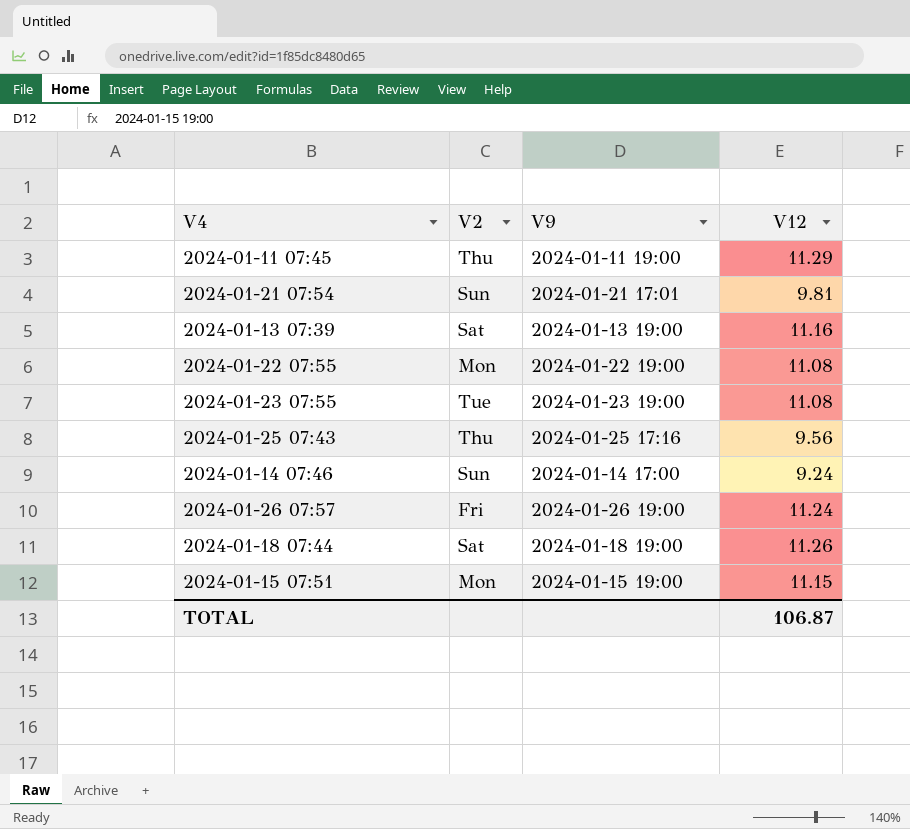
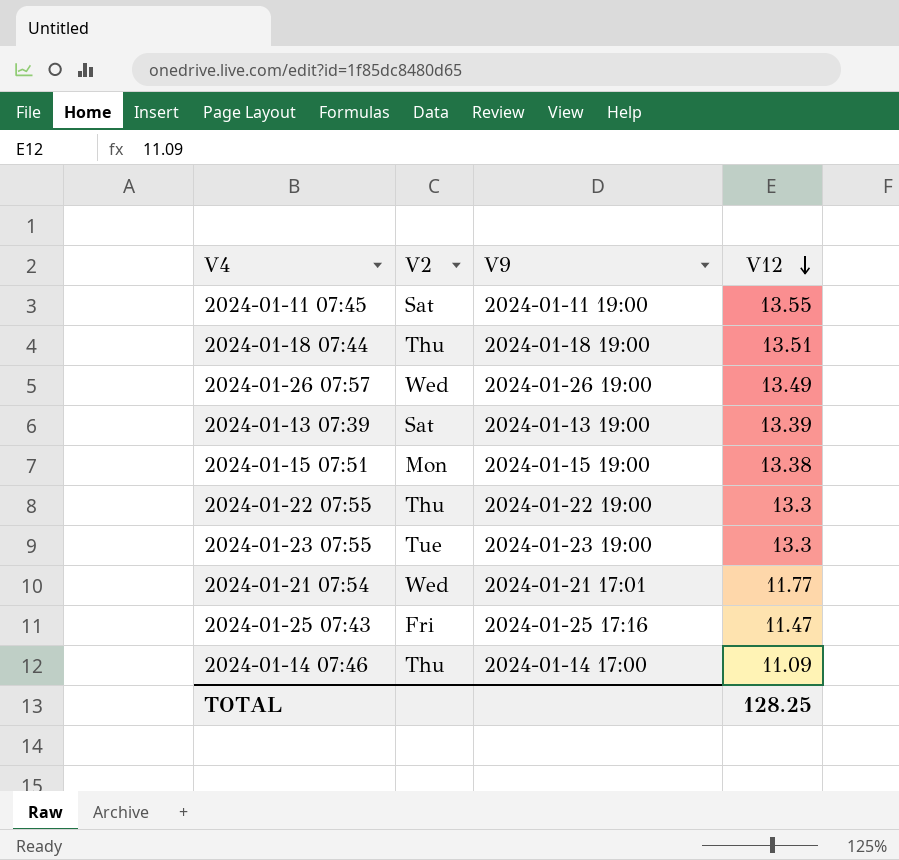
row order: none -> V12 descending
2024-01-11 07:45 | V2: Thu -> Sat
2024-01-11 07:45 | V12: 11.29 -> 13.55
2024-01-18 07:44 | V2: Sat -> Thu
2024-01-18 07:44 | V12: 11.26 -> 13.51
2024-01-26 07:57 | V2: Fri -> Wed
2024-01-26 07:57 | V12: 11.24 -> 13.49
2024-01-13 07:39 | V12: 11.16 -> 13.39
2024-01-15 07:51 | V12: 11.15 -> 13.38
2024-01-22 07:55 | V2: Mon -> Thu
2024-01-22 07:55 | V12: 11.08 -> 13.3
2024-01-23 07:55 | V12: 11.08 -> 13.3
2024-01-21 07:54 | V2: Sun -> Wed
2024-01-21 07:54 | V12: 9.81 -> 11.77
2024-01-25 07:43 | V2: Thu -> Fri
2024-01-25 07:43 | V12: 9.56 -> 11.47
2024-01-14 07:46 | V2: Sun -> Thu
2024-01-14 07:46 | V12: 9.24 -> 11.09
TOTAL | V12: 106.87 -> 128.25

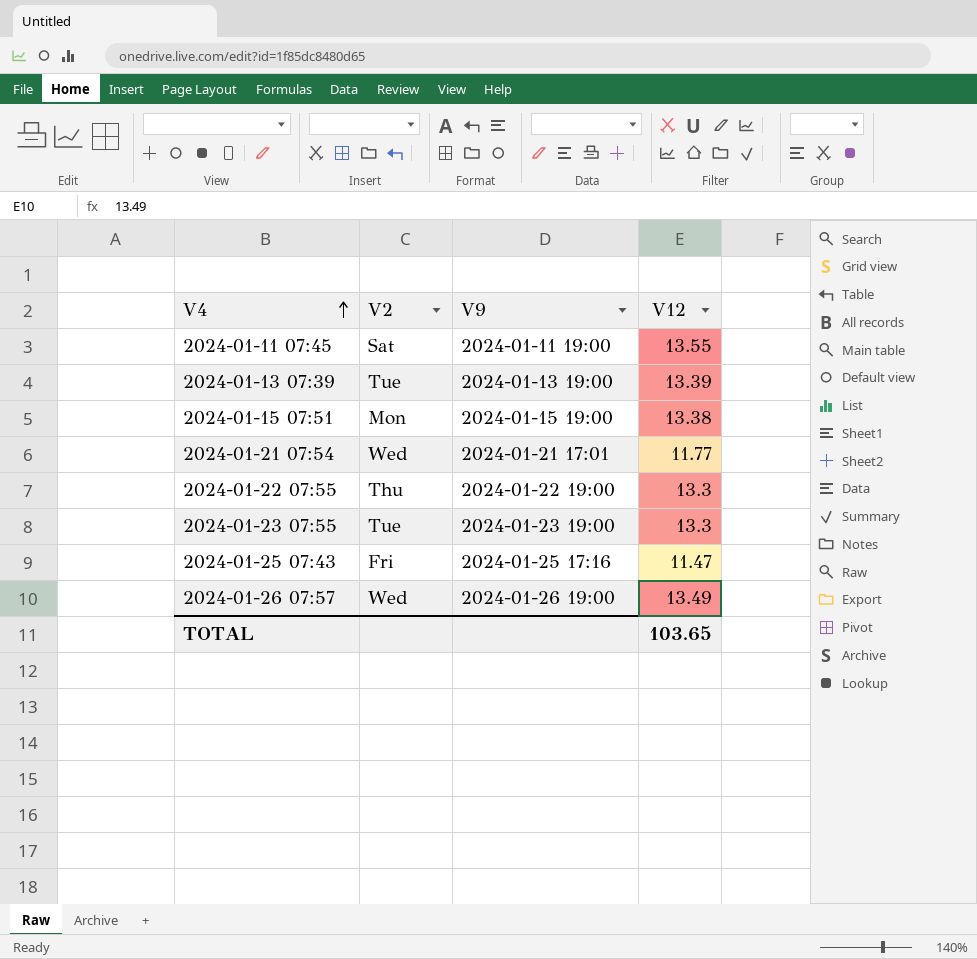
row order: V12 descending -> V4 ascending
row 2024-01-18 07:44: Thu | 2024-01-18 19:00 | 13.51 -> none
row 2024-01-14 07:46: Thu | 2024-01-14 17:00 | 11.09 -> none
2024-01-13 07:39 | V2: Sat -> Tue
TOTAL | V12: 128.25 -> 103.65

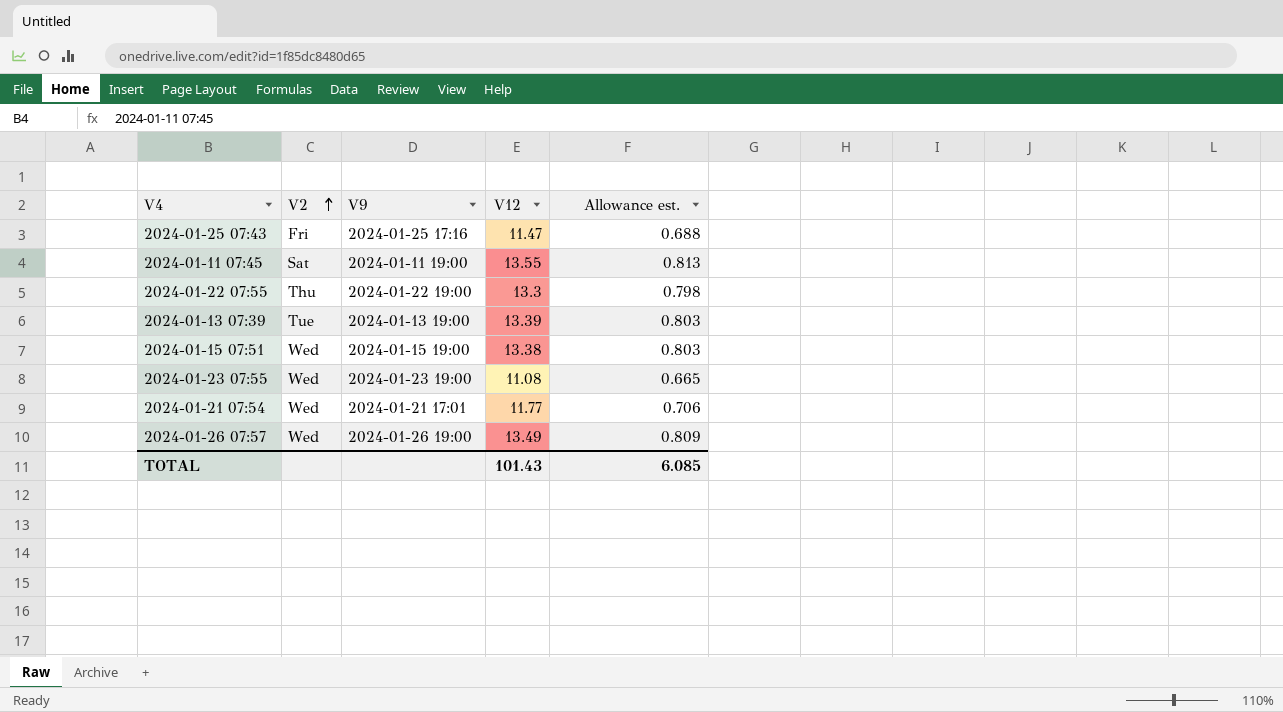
row order: V4 ascending -> V2 ascending
column Allowance est. | formula: none -> [V12] * 0.06
2024-01-15 07:51 | V2: Mon -> Wed
2024-01-23 07:55 | V2: Tue -> Wed
2024-01-23 07:55 | V12: 13.3 -> 11.08
TOTAL | V12: 103.65 -> 101.43

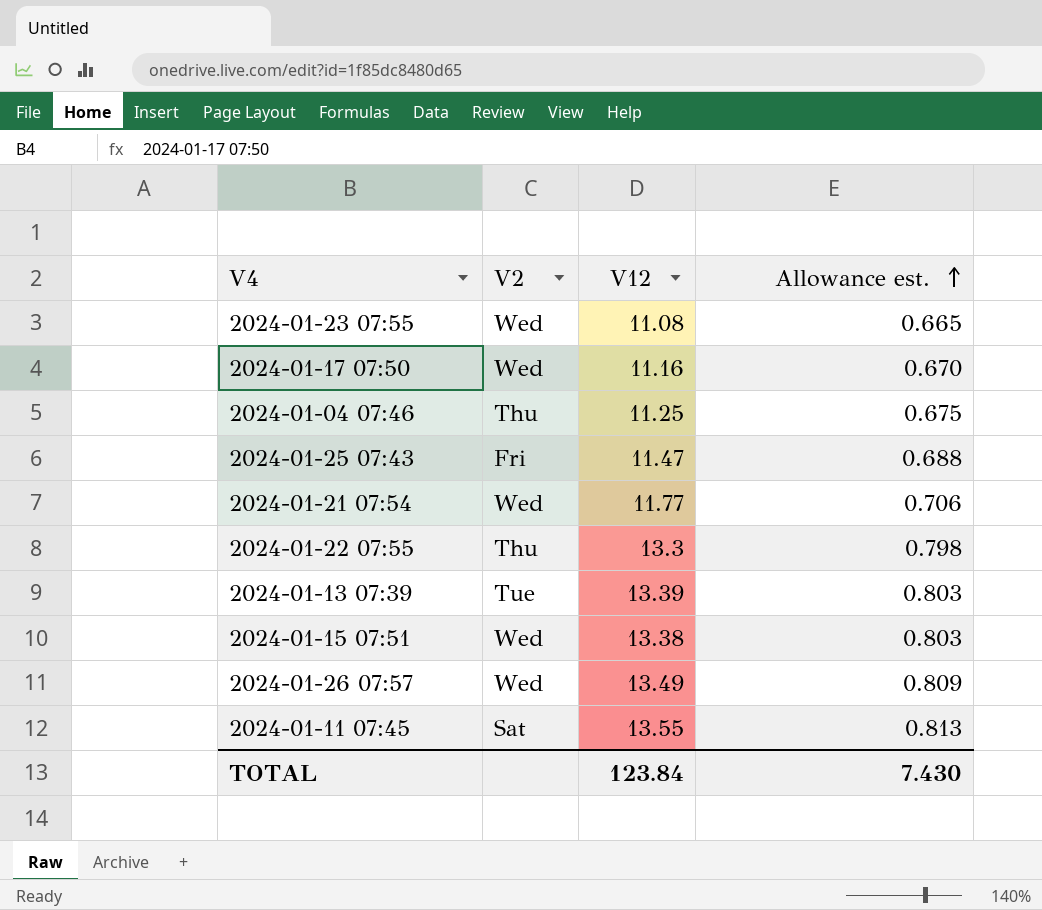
row order: V2 ascending -> Allowance est. ascending
column V9 | position: 3 -> none
row 2024-01-17 07:50: none -> Wed | 11.16 | 0.670
row 2024-01-04 07:46: none -> Thu | 11.25 | 0.675
TOTAL | V12: 101.43 -> 123.84
TOTAL | Allowance est.: 6.085 -> 7.430

